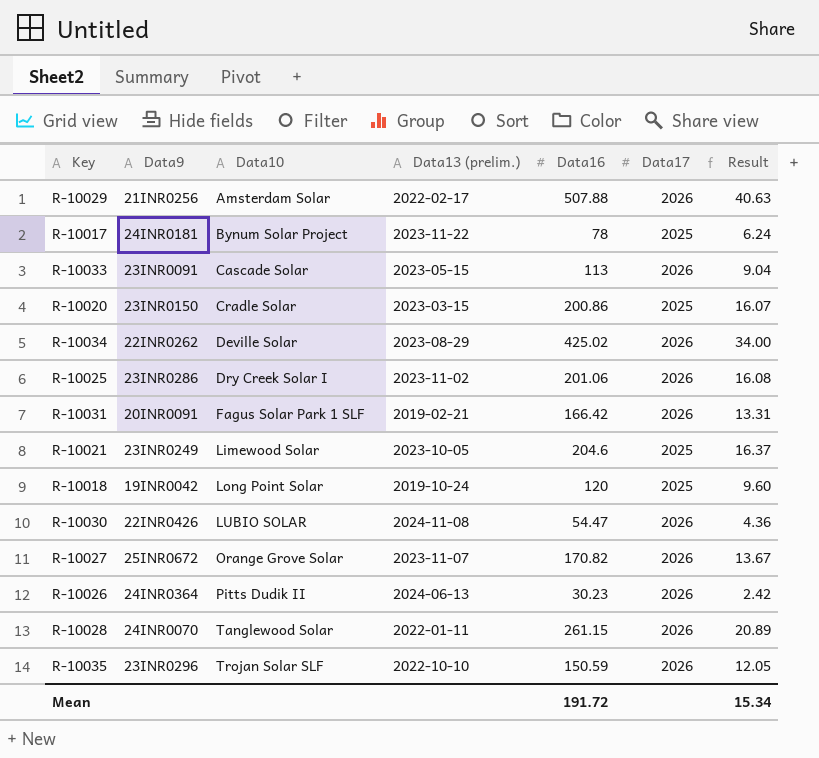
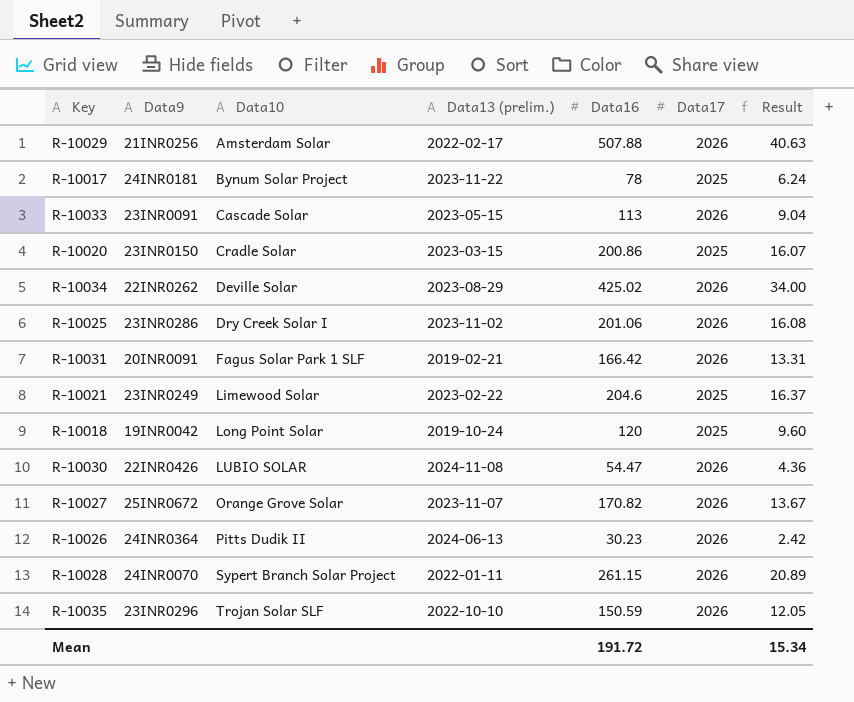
R-10021 | Data13 (prelim.): 2023-10-05 -> 2023-02-22
R-10028 | Data10: Tanglewood Solar -> Sypert Branch Solar Project

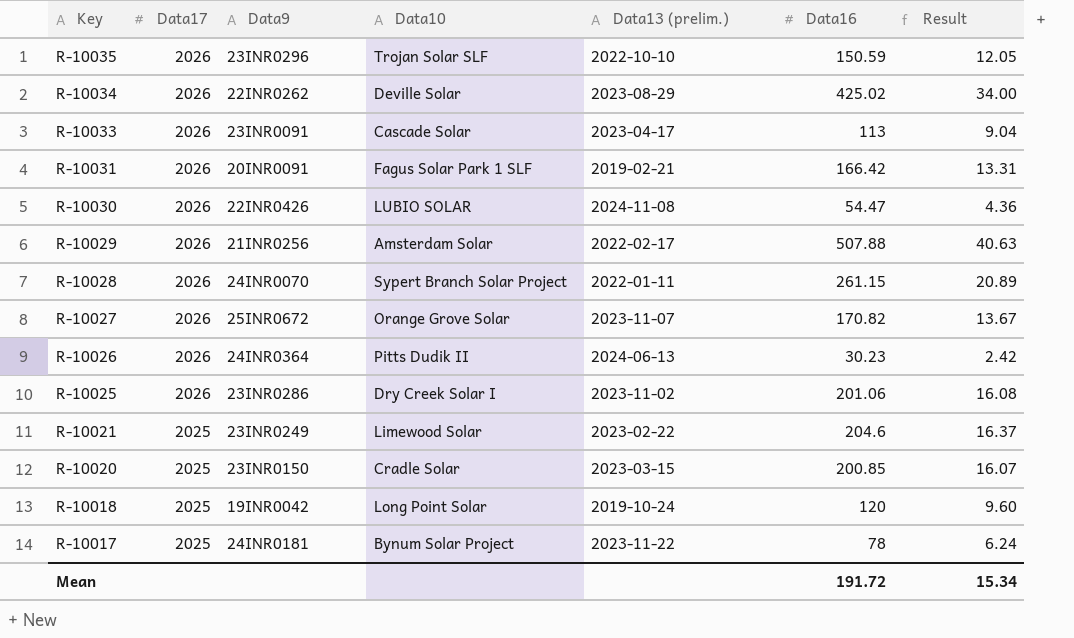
row order: Data10 ascending -> Key descending
column Data17 | position: 6 -> 2
R-10033 | Data13 (prelim.): 2023-05-15 -> 2023-04-17
R-10020 | Data16: 200.86 -> 200.85

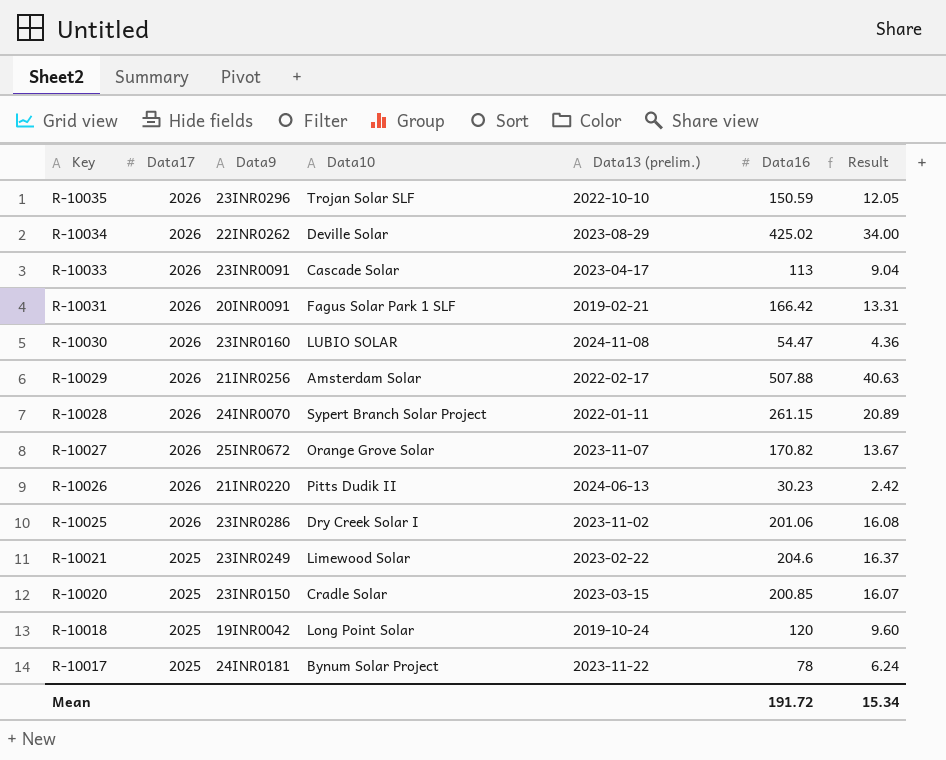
R-10030 | Data9: 22INR0426 -> 23INR0160
R-10026 | Data9: 24INR0364 -> 21INR0220

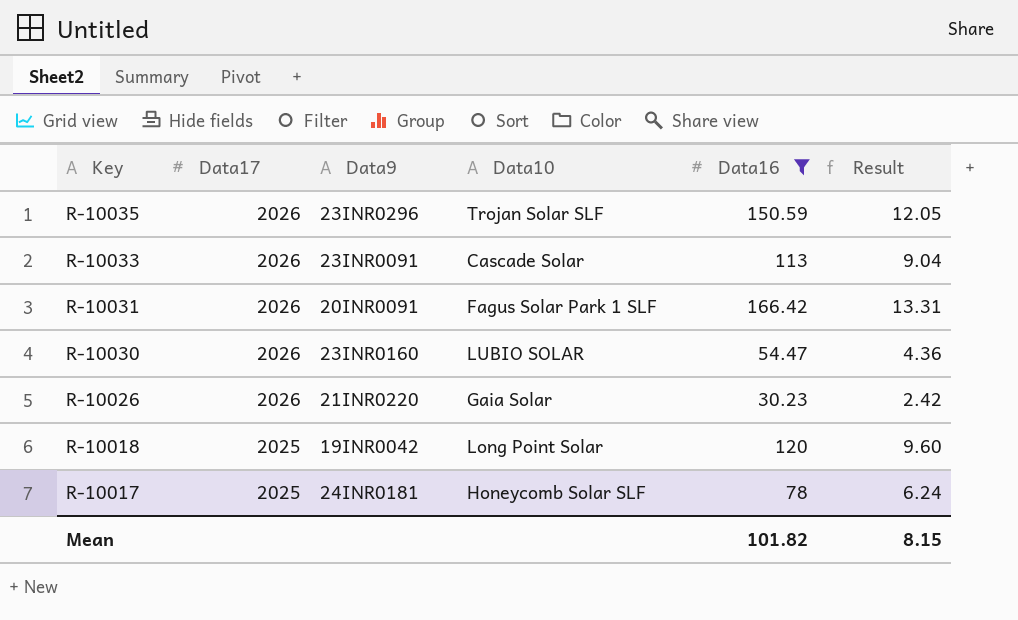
filter: none -> Data16 <= 166.42
column Data13 (prelim.) | position: 5 -> none
R-10026 | Data10: Pitts Dudik II -> Gaia Solar
R-10017 | Data10: Bynum Solar Project -> Honeycomb Solar SLF
Mean | Data16: 191.72 -> 101.82
Mean | Result: 15.34 -> 8.15

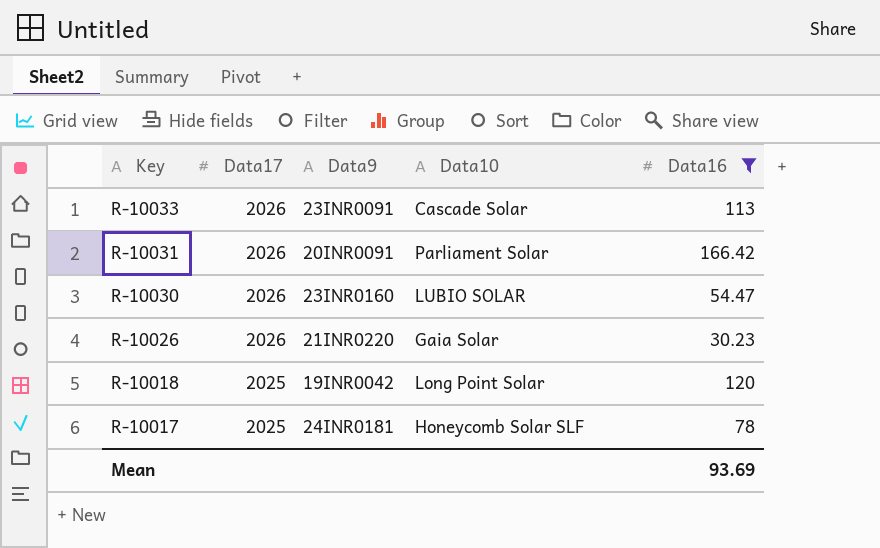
column Result | formula: [Data16] * 0.08 -> none
row R-10035: 2026 | 23INR0296 | Trojan Solar SLF | 150.59 | 12.05 -> none
R-10031 | Data10: Fagus Solar Park 1 SLF -> Parliament Solar
Mean | Data16: 101.82 -> 93.69

